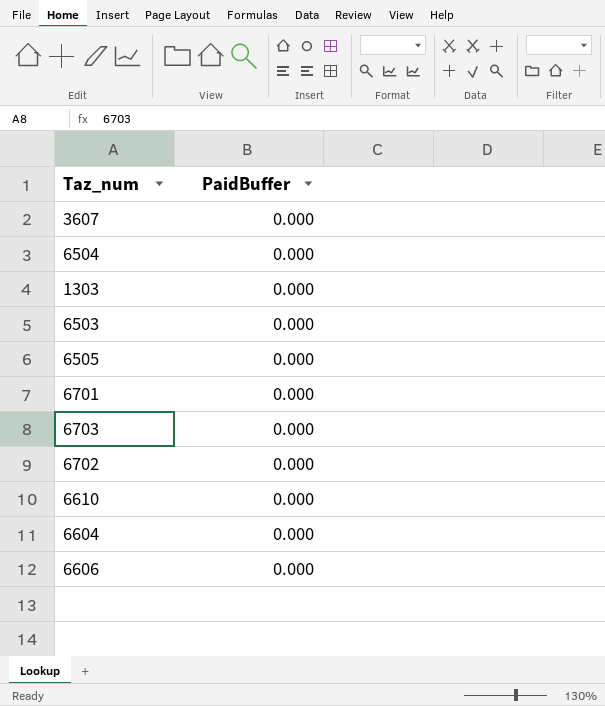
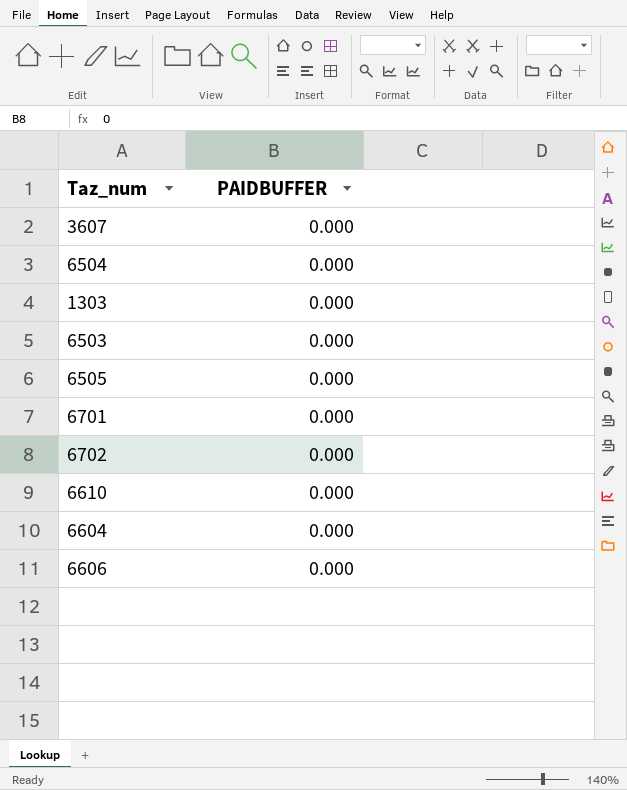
column name: PaidBuffer -> PAIDBUFFER
row 6703: 0.000 -> none

